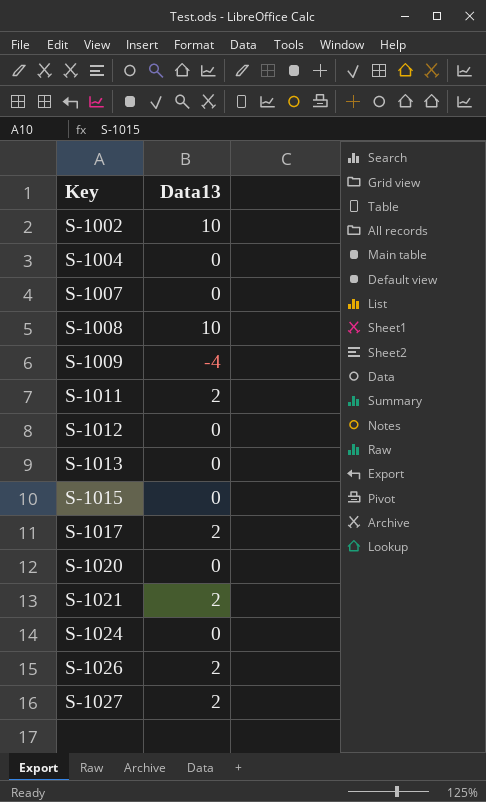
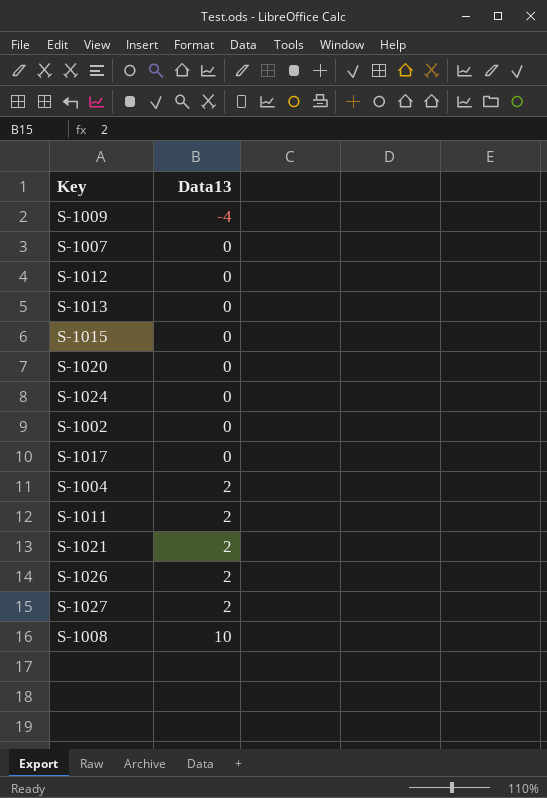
row order: Key ascending -> Data13 ascending
S-1002 | Data13: 10 -> 0
S-1017 | Data13: 2 -> 0
S-1004 | Data13: 0 -> 2

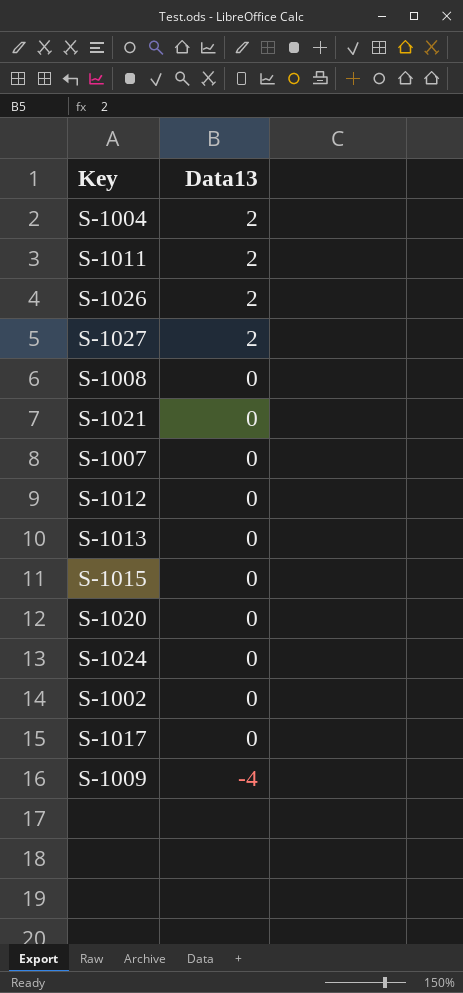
row order: Data13 ascending -> Data13 descending
S-1008 | Data13: 10 -> 0
S-1021 | Data13: 2 -> 0

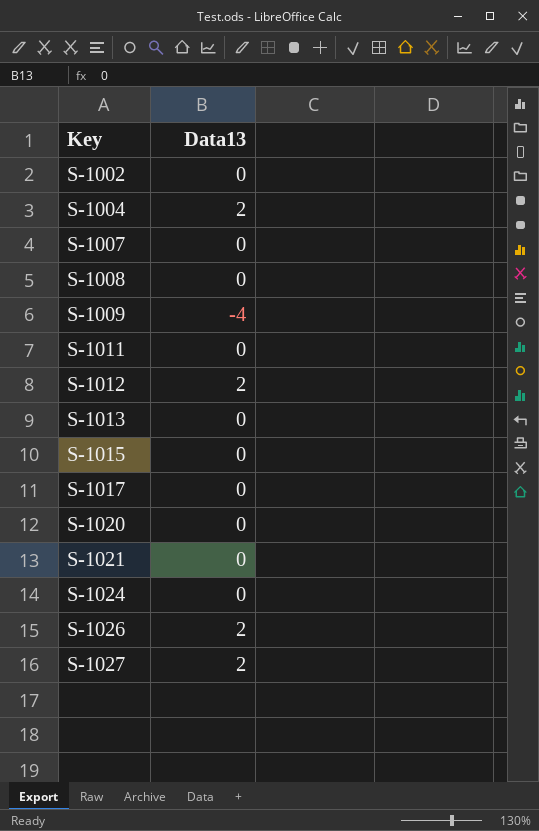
row order: Data13 descending -> Key ascending
S-1011 | Data13: 2 -> 0
S-1012 | Data13: 0 -> 2

